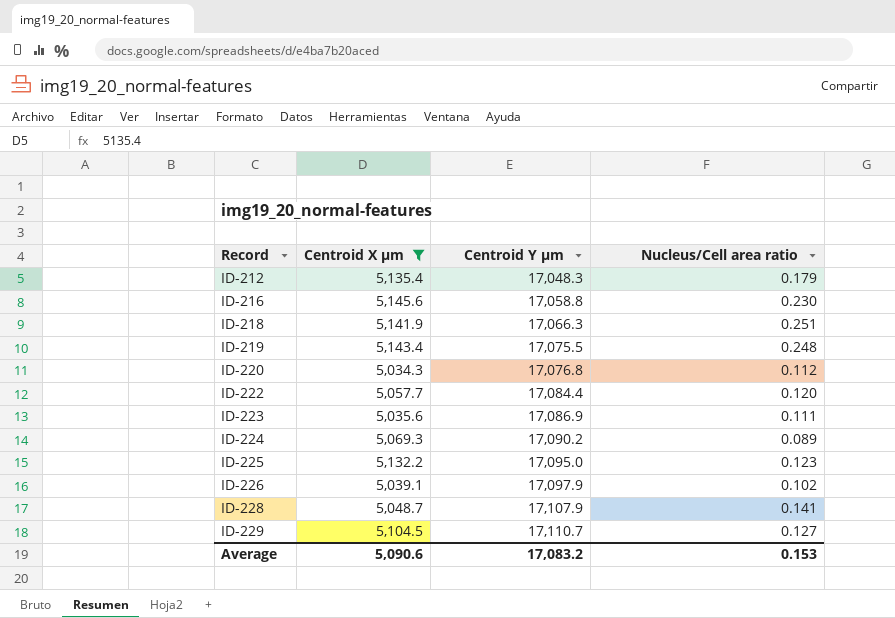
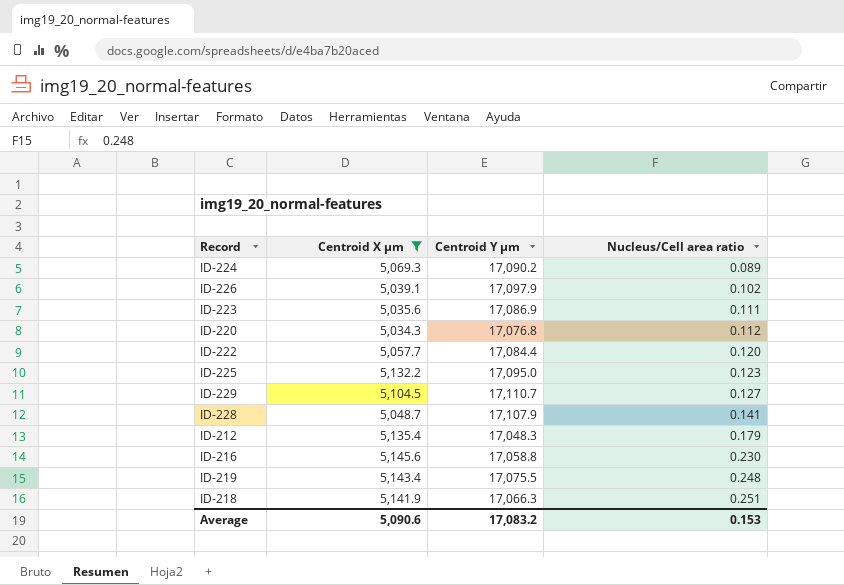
row order: Record ascending -> Nucleus/Cell area ratio ascending

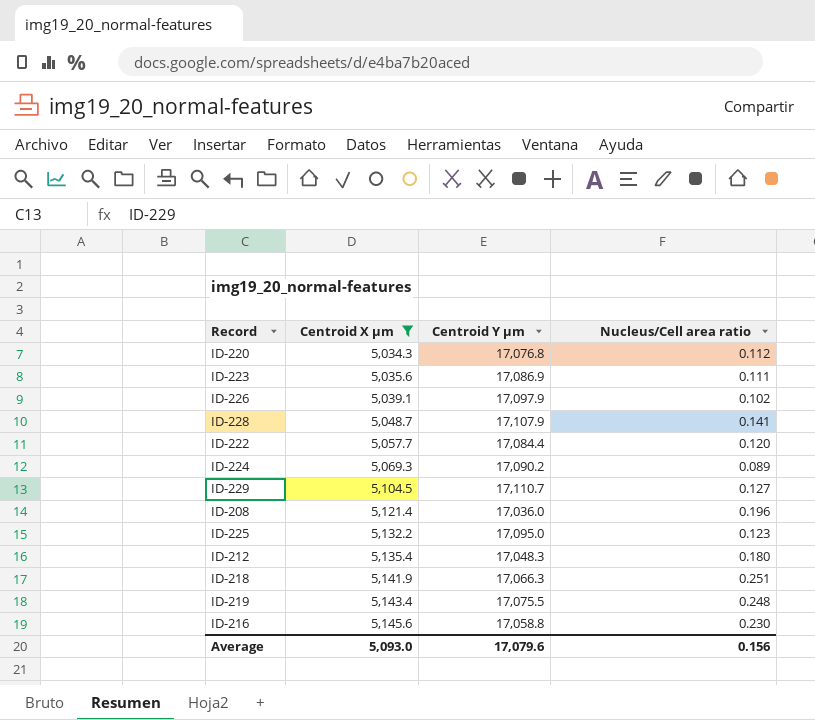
row order: Nucleus/Cell area ratio ascending -> Centroid X µm ascending
row ID-208: none -> 5,121.4 | 17,036.0 | 0.196
ID-212 | Nucleus/Cell area ratio: 0.179 -> 0.180
Average | Centroid X µm: 5,090.6 -> 5,093.0
Average | Centroid Y µm: 17,083.2 -> 17,079.6
Average | Nucleus/Cell area ratio: 0.153 -> 0.156

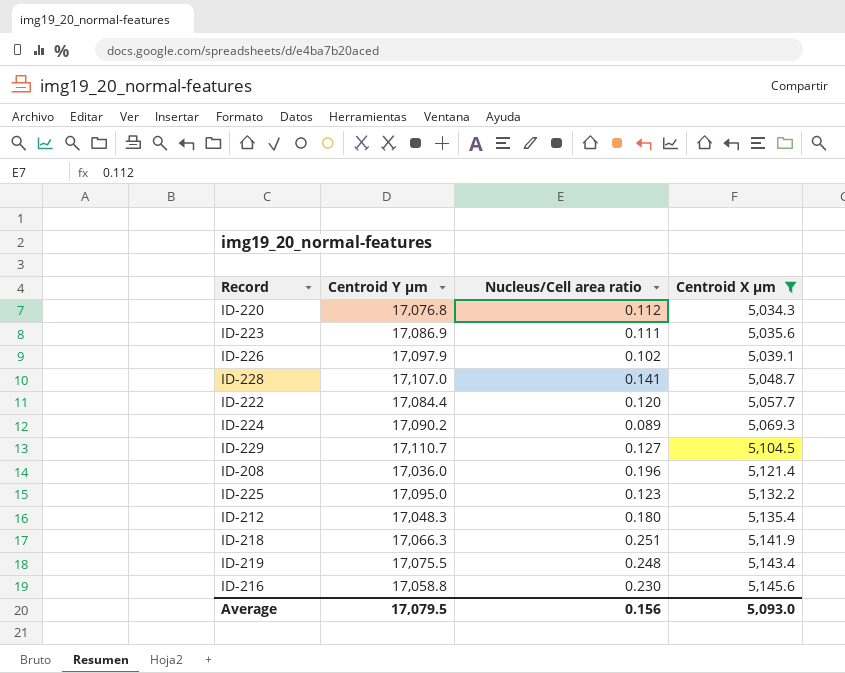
column Centroid X µm | position: 2 -> 4
ID-228 | Centroid Y µm: 17,107.9 -> 17,107.0
Average | Centroid Y µm: 17,079.6 -> 17,079.5

